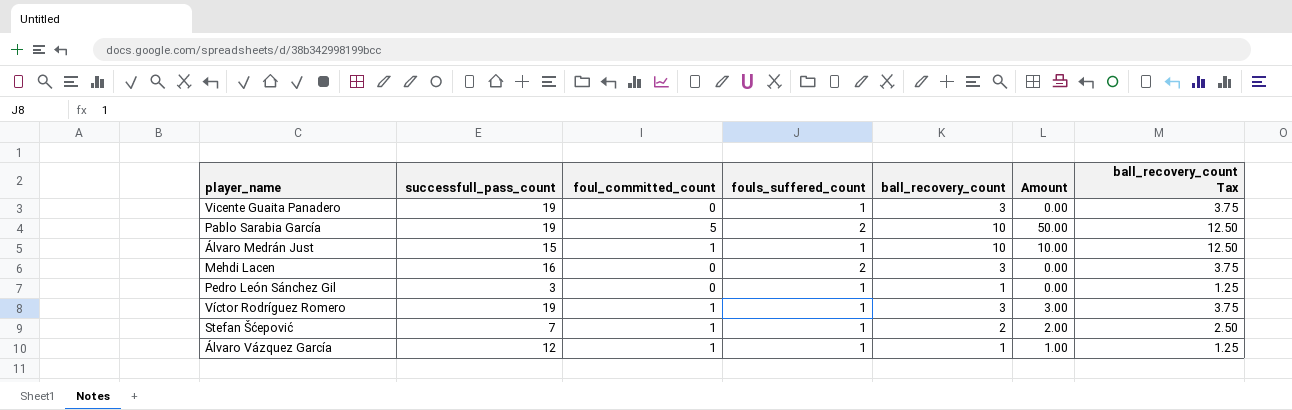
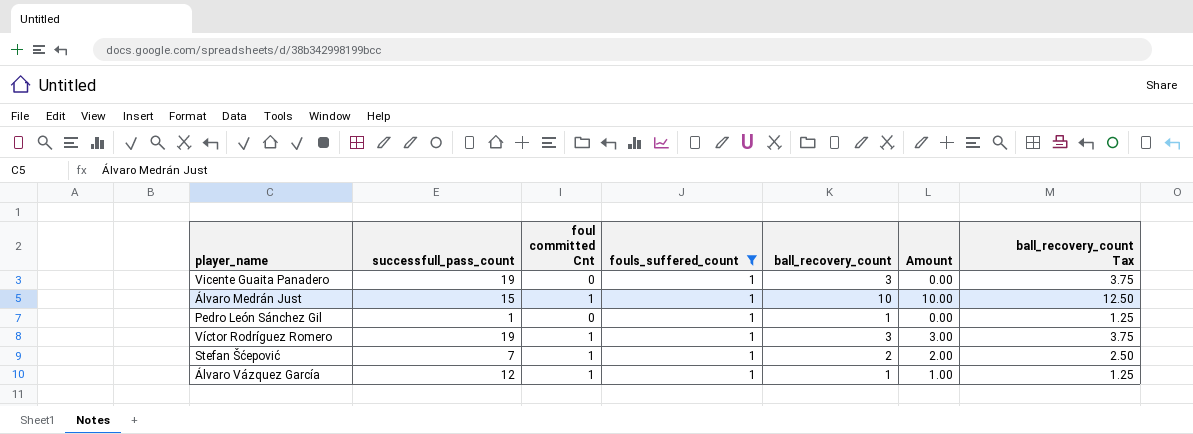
filter: none -> fouls_suffered_count = 1
column name: foul_committed_count -> foul committed Cnt
Pedro León Sánchez Gil | successfull_pass_count: 3 -> 1

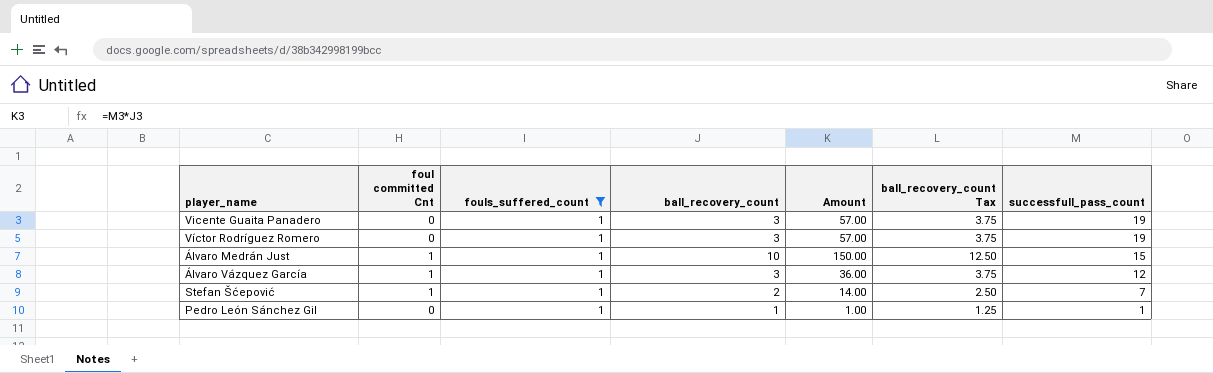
row order: none -> successfull_pass_count descending
column Amount | formula: [foul committed Cnt] * [ball_recovery_count] -> [ball_recovery_count] * [successfull_pass_count]
column successfull_pass_count | position: 2 -> 7
Víctor Rodríguez Romero | foul committed Cnt: 1 -> 0
Álvaro Vázquez García | ball_recovery_count: 1 -> 3
Álvaro Vázquez García | ball_recovery_count Tax: 1.25 -> 3.75

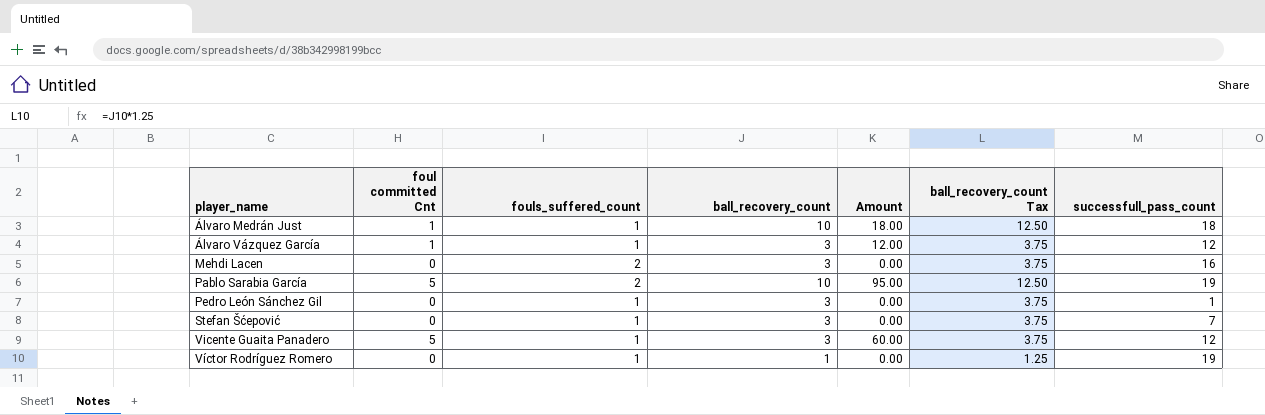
filter: fouls_suffered_count = 1 -> none
row order: successfull_pass_count descending -> player_name ascending
column Amount | formula: [ball_recovery_count] * [successfull_pass_count] -> [foul committed Cnt] * [successfull_pass_count]
Álvaro Medrán Just | successfull_pass_count: 15 -> 18
Pedro León Sánchez Gil | ball_recovery_count: 1 -> 3
Pedro León Sánchez Gil | ball_recovery_count Tax: 1.25 -> 3.75
Stefan Šćepović | foul committed Cnt: 1 -> 0
Stefan Šćepović | ball_recovery_count: 2 -> 3
Stefan Šćepović | ball_recovery_count Tax: 2.50 -> 3.75
Vicente Guaita Panadero | foul committed Cnt: 0 -> 5
Vicente Guaita Panadero | successfull_pass_count: 19 -> 12
Víctor Rodríguez Romero | ball_recovery_count: 3 -> 1
Víctor Rodríguez Romero | ball_recovery_count Tax: 3.75 -> 1.25

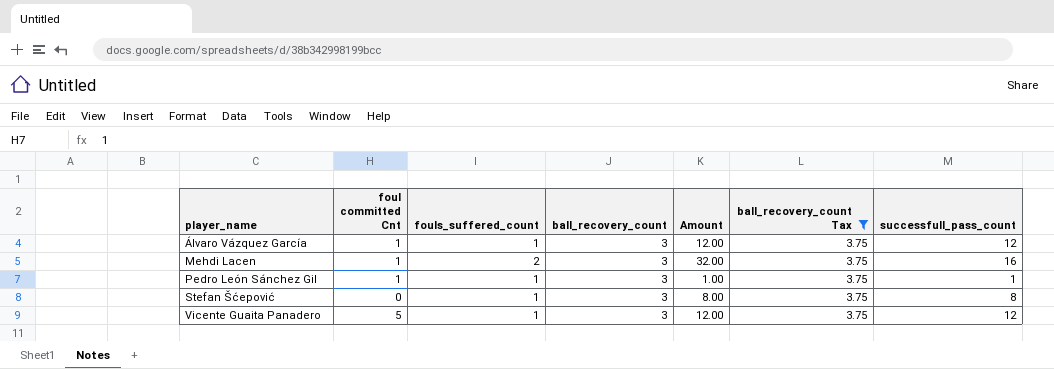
filter: none -> ball_recovery_count Tax = 3.75
column Amount | formula: [foul committed Cnt] * [successfull_pass_count] -> [fouls_suffered_count] * [successfull_pass_count]
Mehdi Lacen | foul committed Cnt: 0 -> 1
Pedro León Sánchez Gil | foul committed Cnt: 0 -> 1
Stefan Šćepović | successfull_pass_count: 7 -> 8

